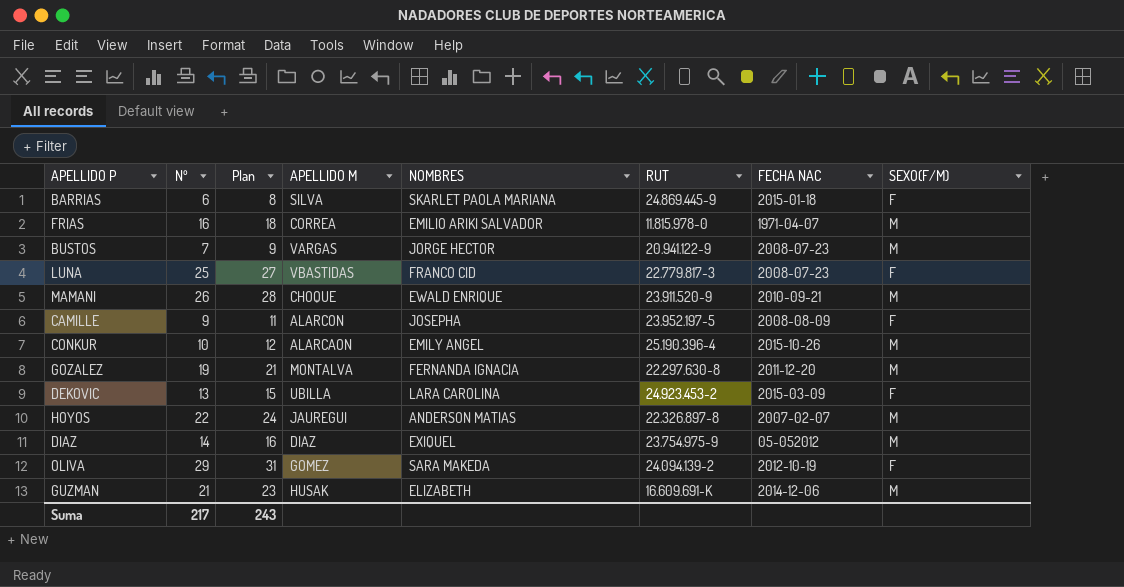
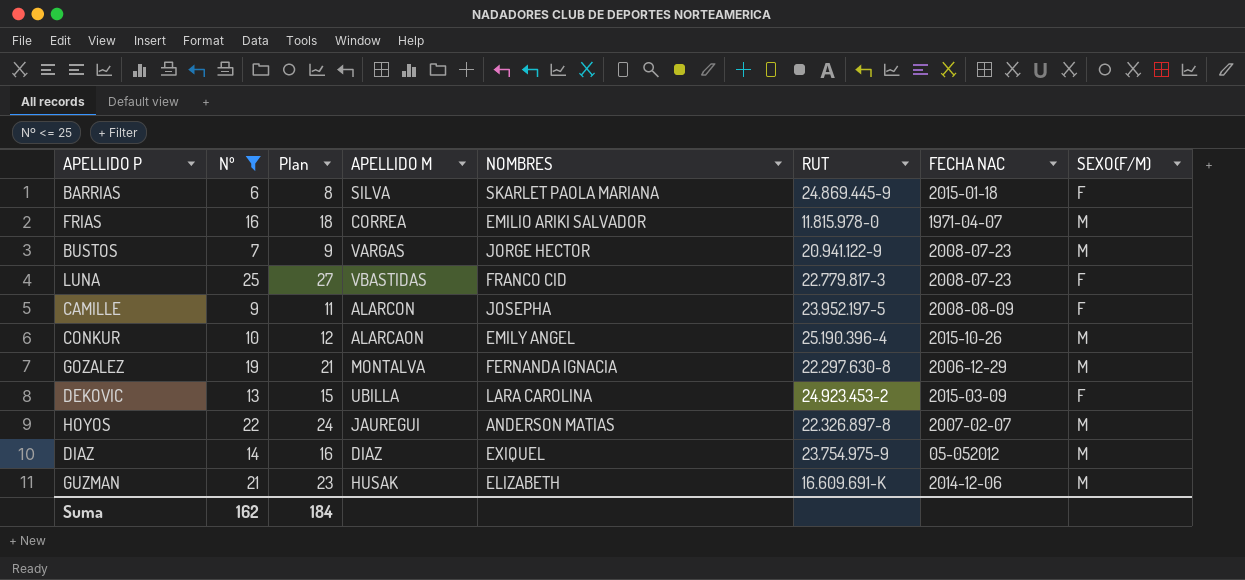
filter: none -> Nº <= 25
GOZALEZ | FECHA NAC: 2011-12-20 -> 2006-12-29
Suma | Nº: 217 -> 162
Suma | Plan: 243 -> 184

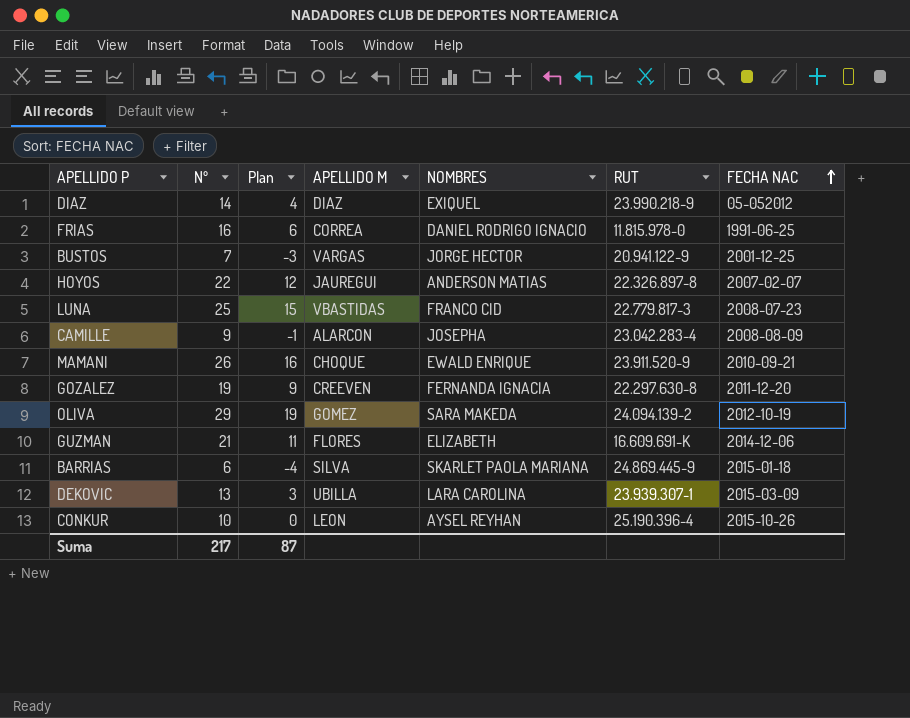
filter: Nº <= 25 -> none
row order: none -> FECHA NAC ascending
column SEXO(F/M) | position: 8 -> none
column Plan | formula: [Nº] + 2 -> [Nº] - 10
DIAZ | RUT: 23.754.975-9 -> 23.990.218-9
FRIAS | NOMBRES: EMILIO ARIKI SALVADOR -> DANIEL RODRIGO IGNACIO
FRIAS | FECHA NAC: 1971-04-07 -> 1991-06-25
BUSTOS | FECHA NAC: 2008-07-23 -> 2001-12-25
CAMILLE | RUT: 23.952.197-5 -> 23.042.283-4
GOZALEZ | APELLIDO M: MONTALVA -> CREEVEN
GOZALEZ | FECHA NAC: 2006-12-29 -> 2011-12-20
GUZMAN | APELLIDO M: HUSAK -> FLORES
DEKOVIC | RUT: 24.923.453-2 -> 23.939.307-1
CONKUR | APELLIDO M: ALARCAON -> LEON
CONKUR | NOMBRES: EMILY ANGEL -> AYSEL REYHAN
Suma | Nº: 162 -> 217
Suma | Plan: 184 -> 87

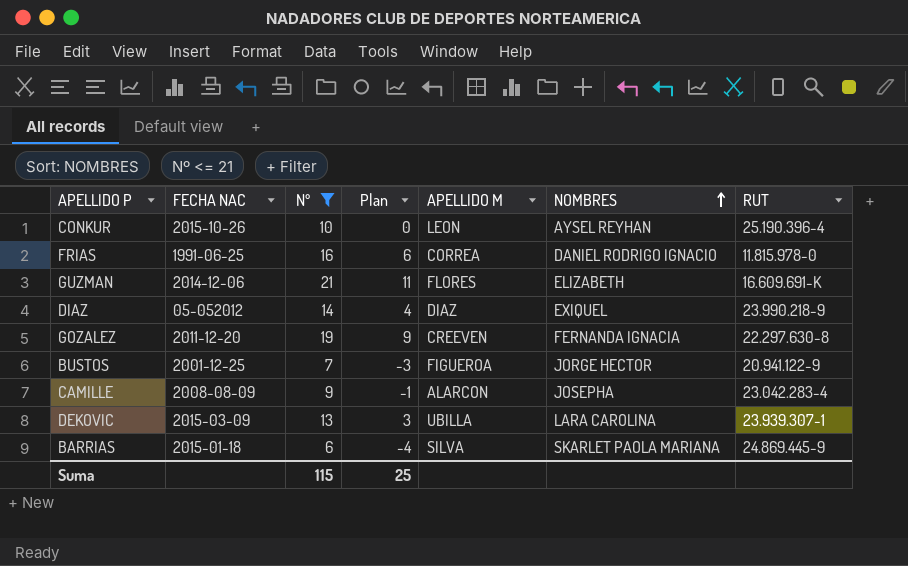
filter: none -> Nº <= 21
row order: FECHA NAC ascending -> NOMBRES ascending
column FECHA NAC | position: 7 -> 2
BUSTOS | APELLIDO M: VARGAS -> FIGUEROA
Suma | Nº: 217 -> 115
Suma | Plan: 87 -> 25

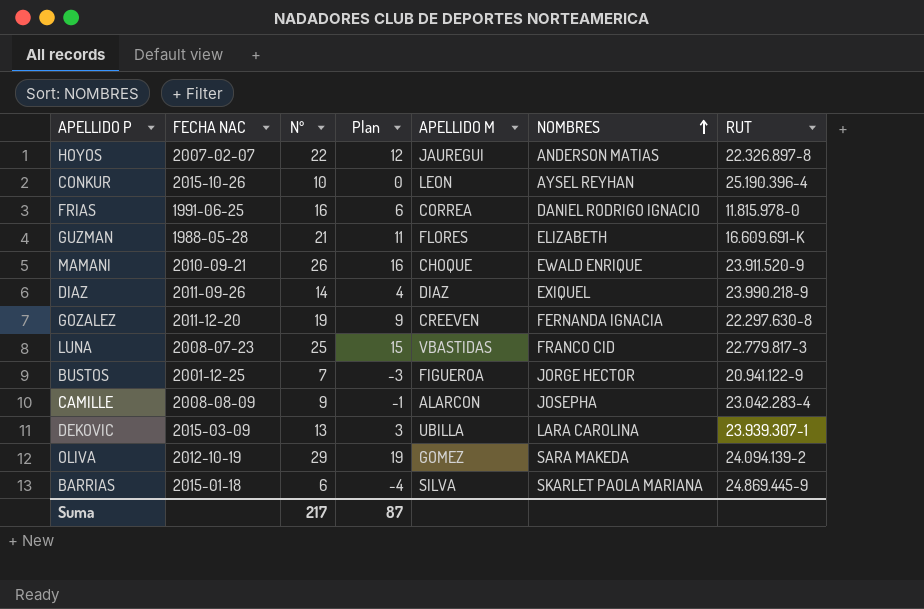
filter: Nº <= 21 -> none
GUZMAN | FECHA NAC: 2014-12-06 -> 1988-05-28
DIAZ | FECHA NAC: 05-052012 -> 2011-09-26
Suma | Nº: 115 -> 217
Suma | Plan: 25 -> 87

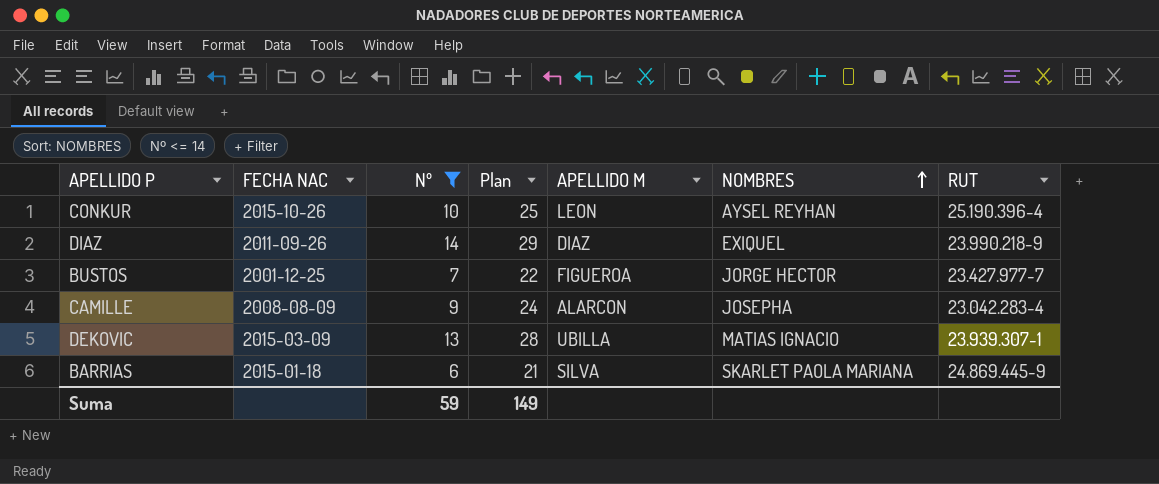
filter: none -> Nº <= 14
column Plan | formula: [Nº] - 10 -> [Nº] + 15
BUSTOS | RUT: 20.941.122-9 -> 23.427.977-7
DEKOVIC | NOMBRES: LARA CAROLINA -> MATIAS IGNACIO
Suma | Nº: 217 -> 59
Suma | Plan: 87 -> 149

